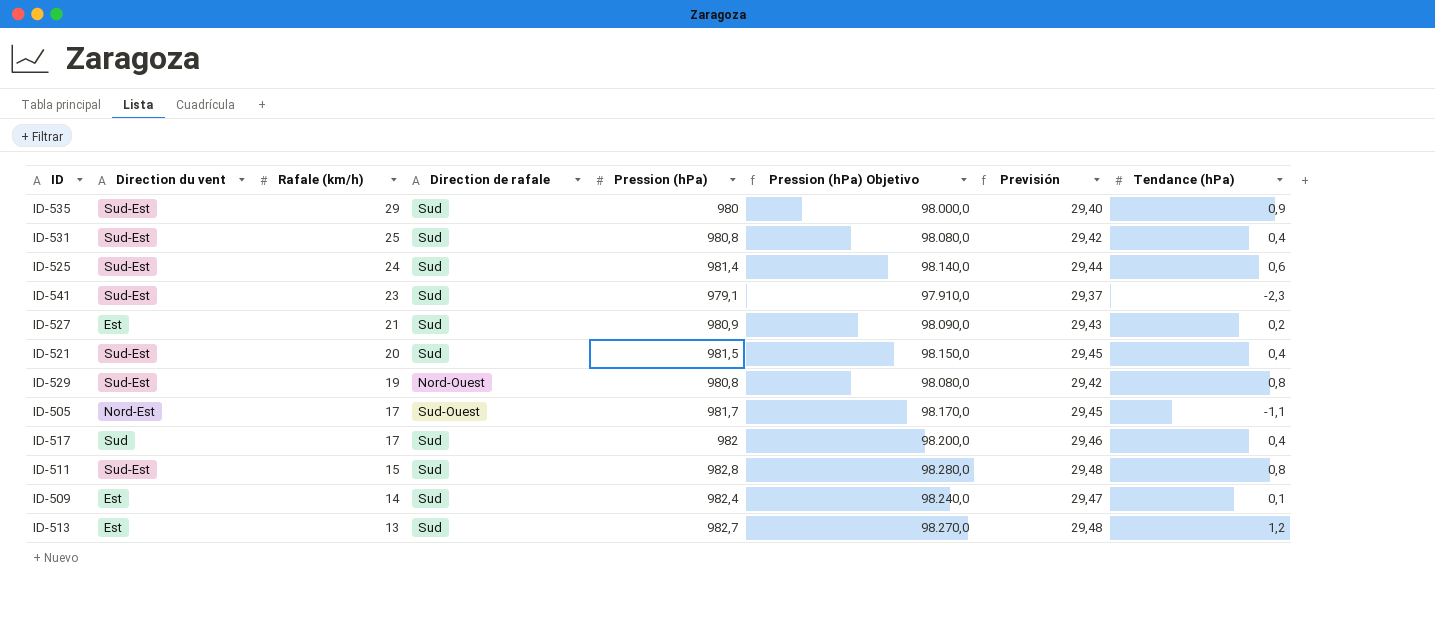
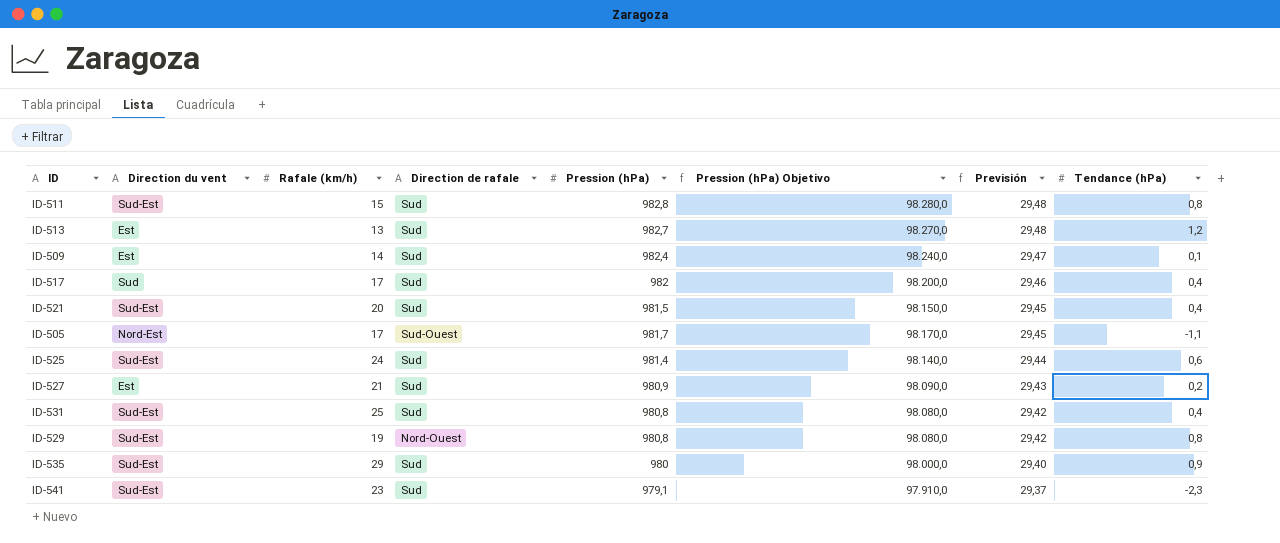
row order: Rafale (km/h) descending -> Previsión descending

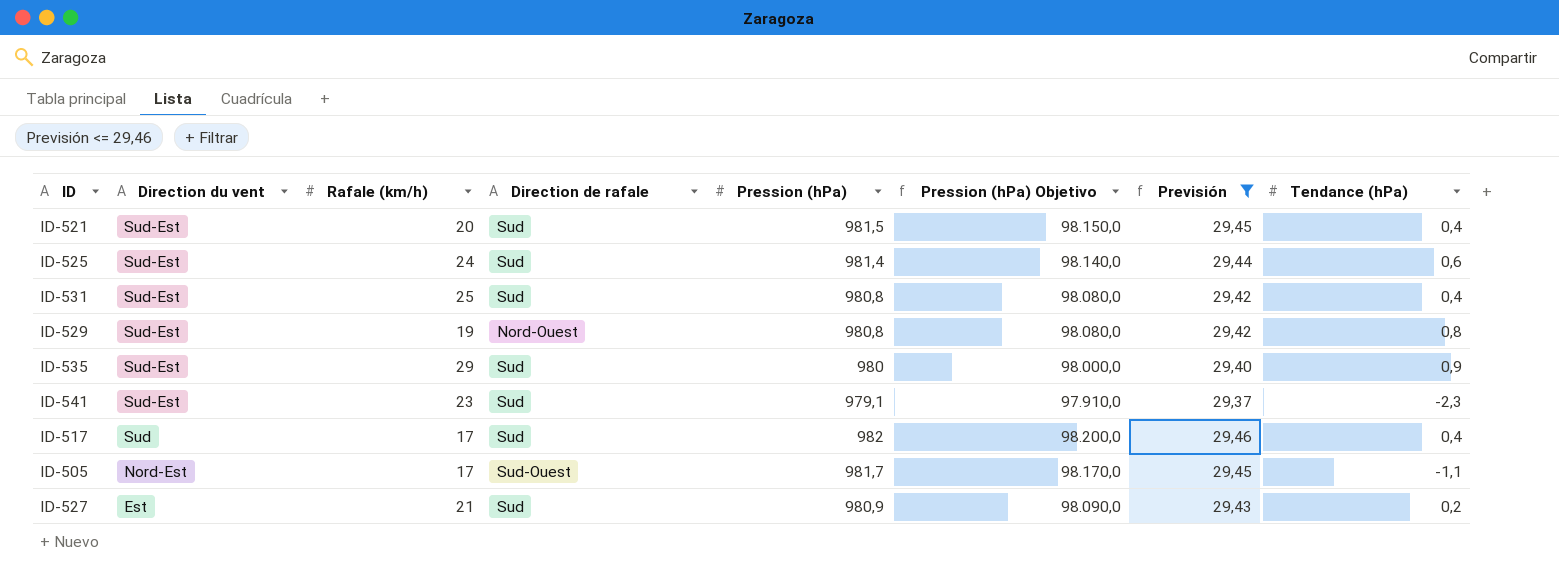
filter: none -> Previsión <= 29,46
row order: Previsión descending -> Direction du vent descending

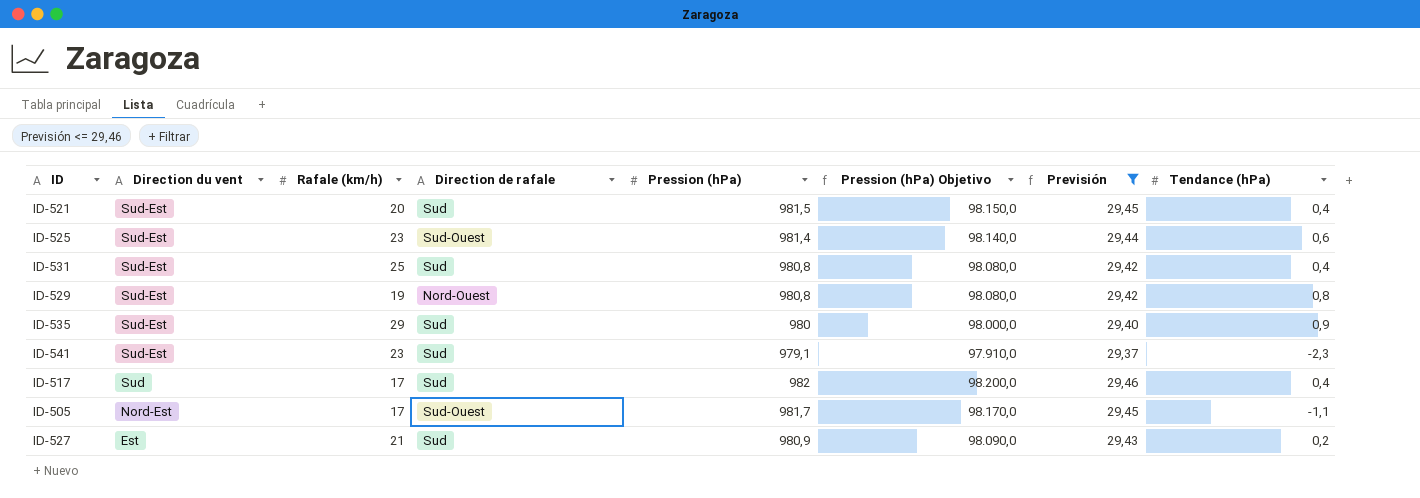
ID-525 | Rafale (km/h): 24 -> 23
ID-525 | Direction de rafale: Sud -> Sud-Ouest

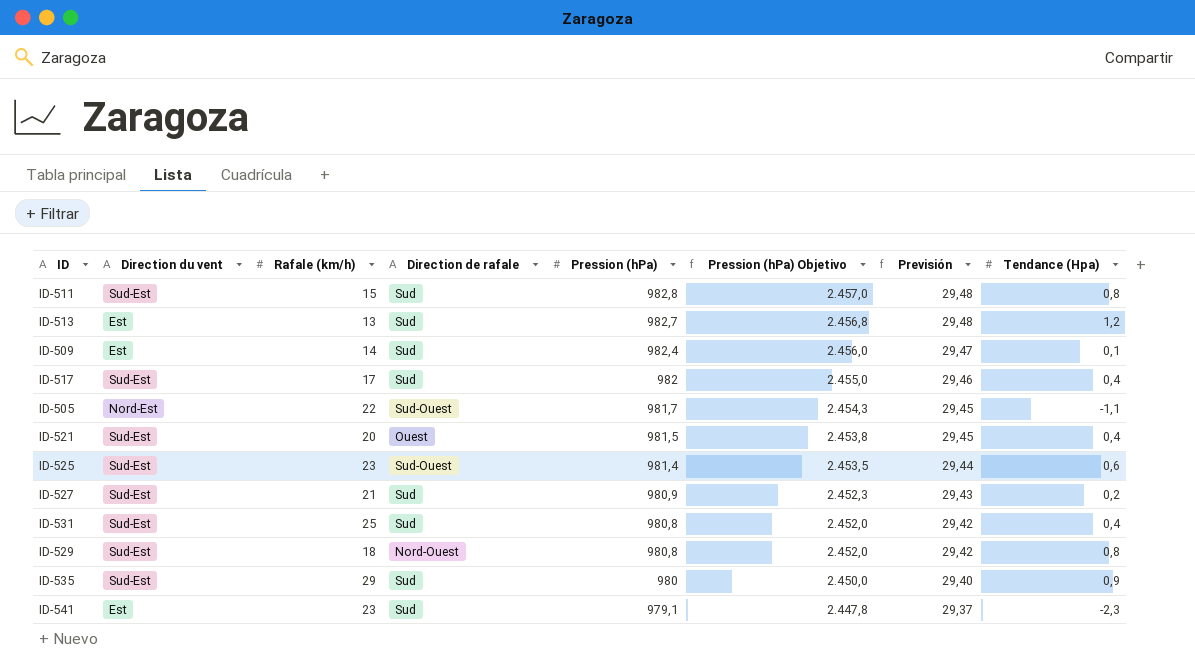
filter: Previsión <= 29,46 -> none
row order: Direction du vent descending -> Pression (hPa) descending
column Pression (hPa) Objetivo | formula: [Pression (hPa)] * 100 -> [Pression (hPa)] * 2,5
column name: Tendance (hPa) -> Tendance (Hpa)
ID-517 | Direction du vent: Sud -> Sud-Est
ID-505 | Rafale (km/h): 17 -> 22
ID-521 | Direction de rafale: Sud -> Ouest
ID-527 | Direction du vent: Est -> Sud-Est
ID-529 | Rafale (km/h): 19 -> 18
ID-541 | Direction du vent: Sud-Est -> Est

